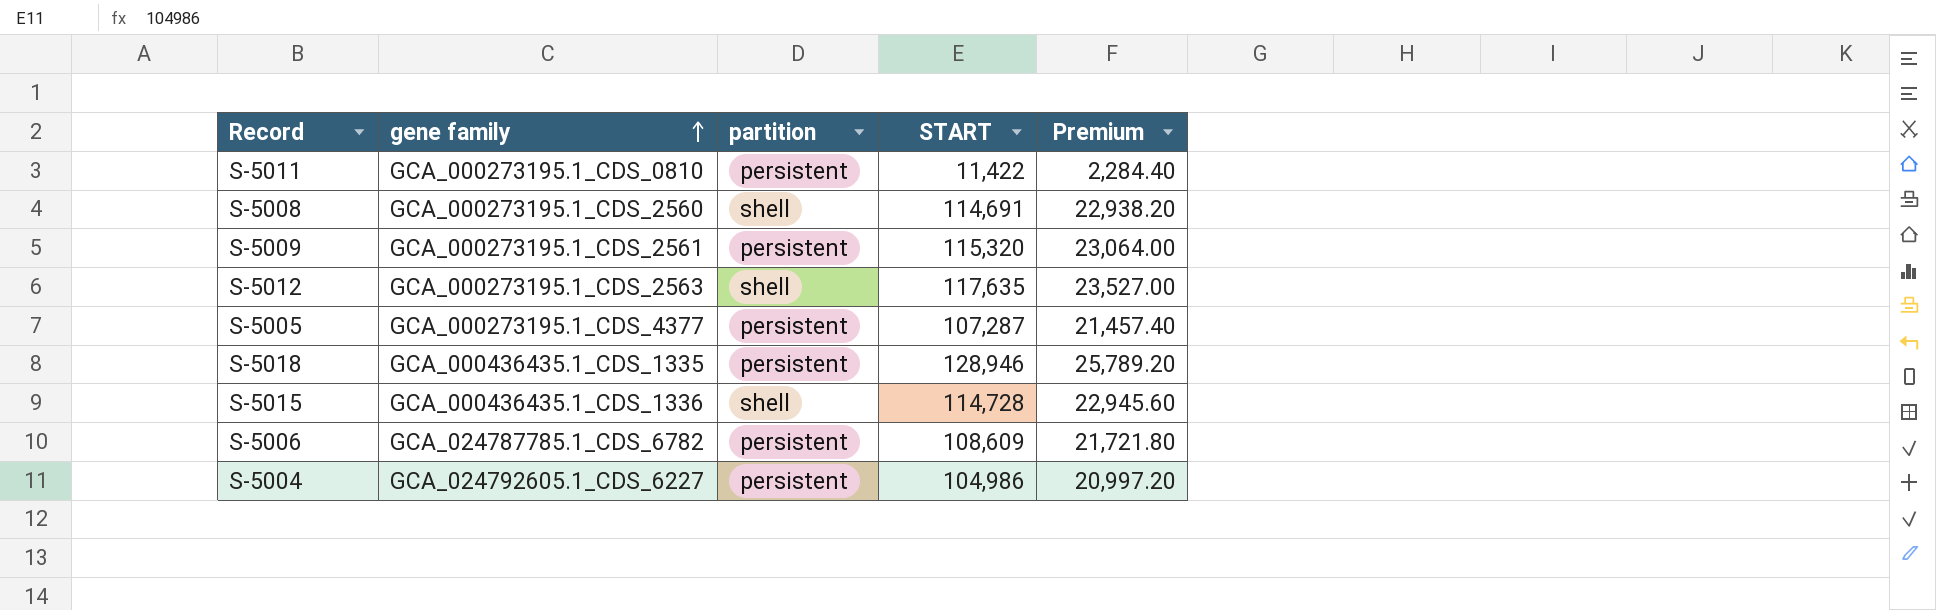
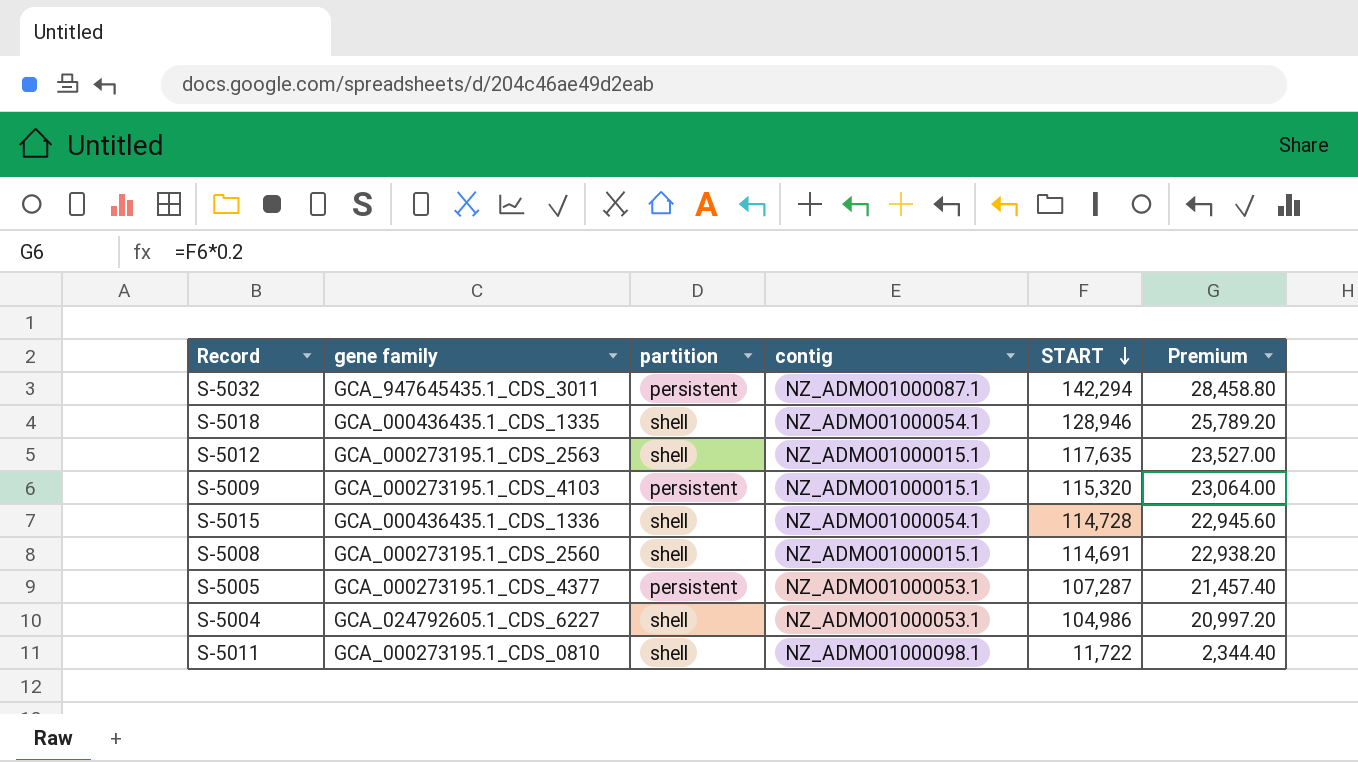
row order: gene family ascending -> START descending
column contig | position: none -> 4
row S-5006: GCA_024787785.1_CDS_6782 | persistent | 108,609 | 21,721.80 -> none
row S-5032: none -> GCA_947645435.1_CDS_3011 | persistent | NZ_ADMO01000087.1 | 142,294 | 28,458.80
S-5018 | partition: persistent -> shell
S-5009 | gene family: GCA_000273195.1_CDS_2561 -> GCA_000273195.1_CDS_4103
S-5004 | partition: persistent -> shell
S-5011 | partition: persistent -> shell
S-5011 | START: 11,422 -> 11,722
S-5011 | Premium: 2,284.40 -> 2,344.40

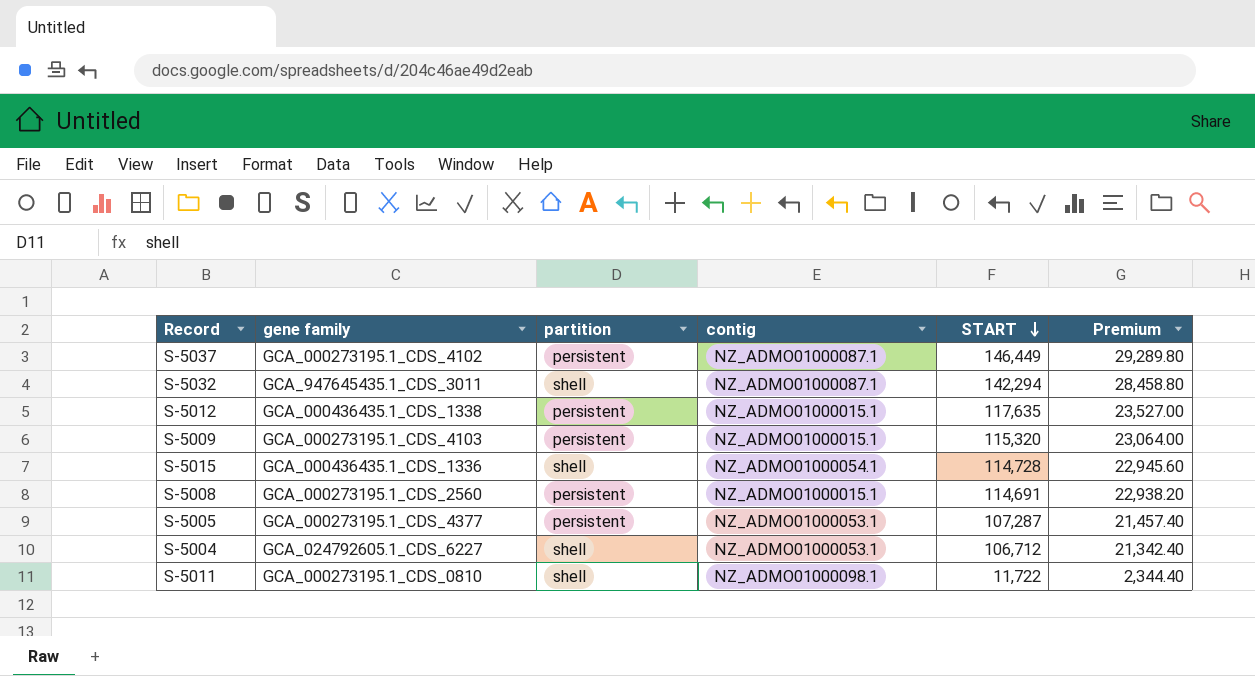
row S-5018: GCA_000436435.1_CDS_1335 | shell | NZ_ADMO01000054.1 | 128,946 | 25,789.20 -> none
row S-5037: none -> GCA_000273195.1_CDS_4102 | persistent | NZ_ADMO01000087.1 | 146,449 | 29,289.80
S-5032 | partition: persistent -> shell
S-5012 | gene family: GCA_000273195.1_CDS_2563 -> GCA_000436435.1_CDS_1338
S-5012 | partition: shell -> persistent
S-5008 | partition: shell -> persistent
S-5004 | START: 104,986 -> 106,712
S-5004 | Premium: 20,997.20 -> 21,342.40

